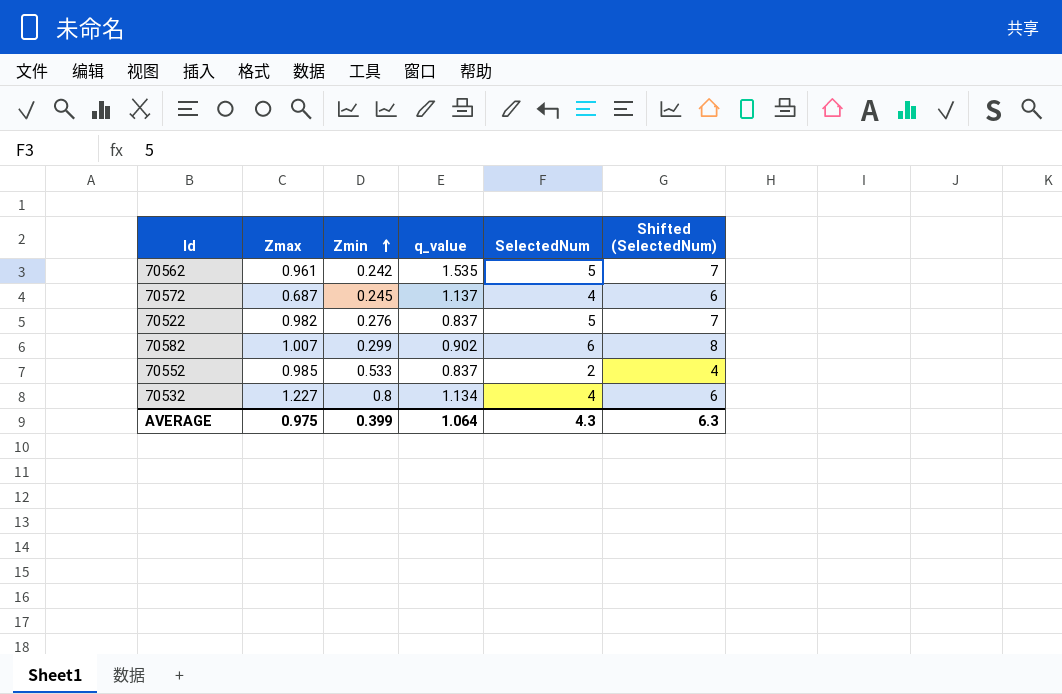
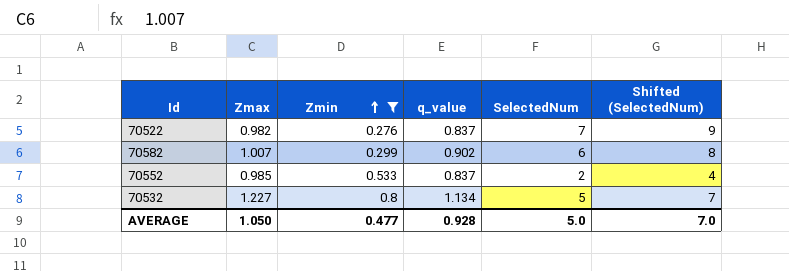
filter: none -> Zmin >= 0.276
70522 | SelectedNum: 5 -> 7
70522 | Shifted (SelectedNum): 7 -> 9
70532 | SelectedNum: 4 -> 5
70532 | Shifted (SelectedNum): 6 -> 7
AVERAGE | Zmax: 0.975 -> 1.050
AVERAGE | Zmin: 0.399 -> 0.477
AVERAGE | q_value: 1.064 -> 0.928
AVERAGE | SelectedNum: 4.3 -> 5.0
AVERAGE | Shifted (SelectedNum): 6.3 -> 7.0

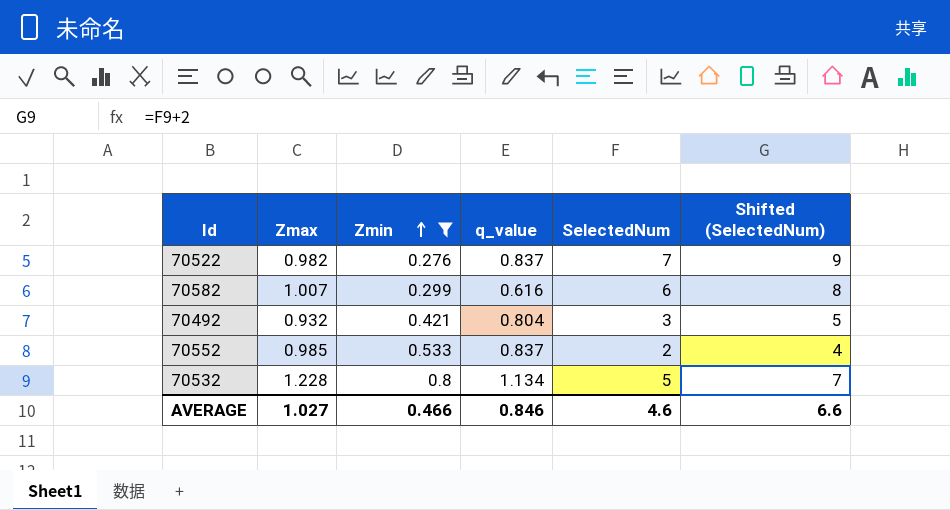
70582 | q_value: 0.902 -> 0.616
row 70492: none -> 0.932 | 0.421 | 0.804 | 3 | 5
70532 | Zmax: 1.227 -> 1.228
AVERAGE | Zmax: 1.050 -> 1.027
AVERAGE | Zmin: 0.477 -> 0.466
AVERAGE | q_value: 0.928 -> 0.846
AVERAGE | SelectedNum: 5.0 -> 4.6
AVERAGE | Shifted (SelectedNum): 7.0 -> 6.6

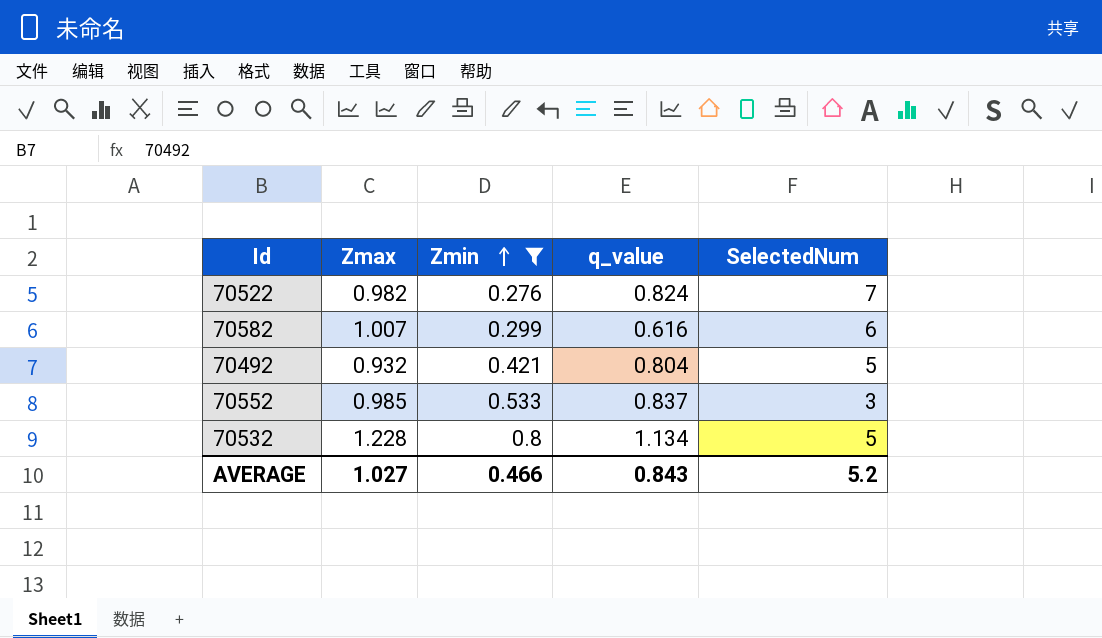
column Shifted (SelectedNum) | formula: [SelectedNum] + 2 -> none
70522 | q_value: 0.837 -> 0.824
70492 | SelectedNum: 3 -> 5
70552 | SelectedNum: 2 -> 3
AVERAGE | q_value: 0.846 -> 0.843
AVERAGE | SelectedNum: 4.6 -> 5.2

